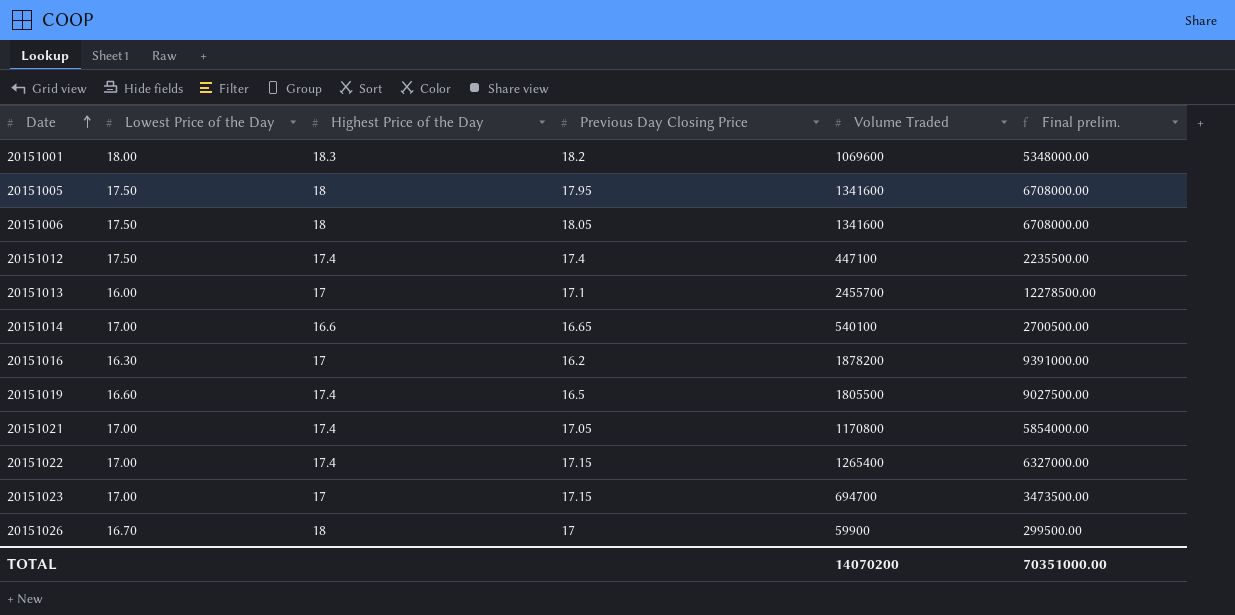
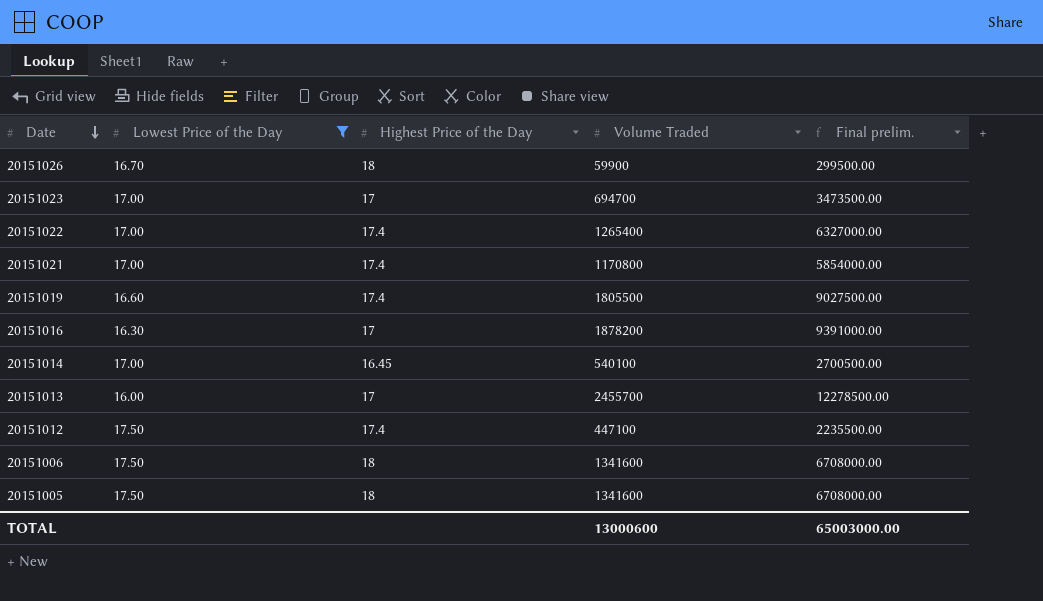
filter: none -> Lowest Price of the Day != 18.00
row order: Date ascending -> Date descending
column Previous Day Closing Price | position: 4 -> none
20151014 | Highest Price of the Day: 16.6 -> 16.45
TOTAL | Volume Traded: 14070200 -> 13000600
TOTAL | Final prelim.: 70351000.00 -> 65003000.00

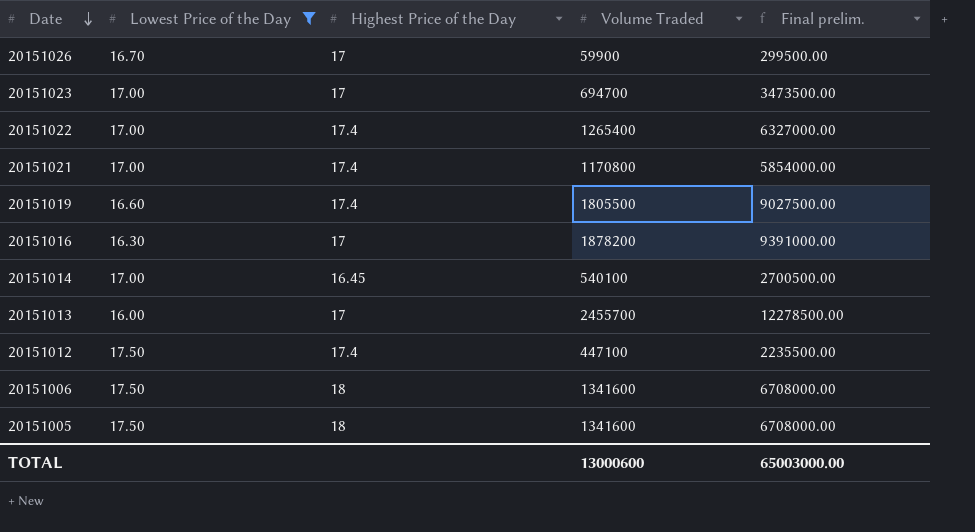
20151026 | Highest Price of the Day: 18 -> 17

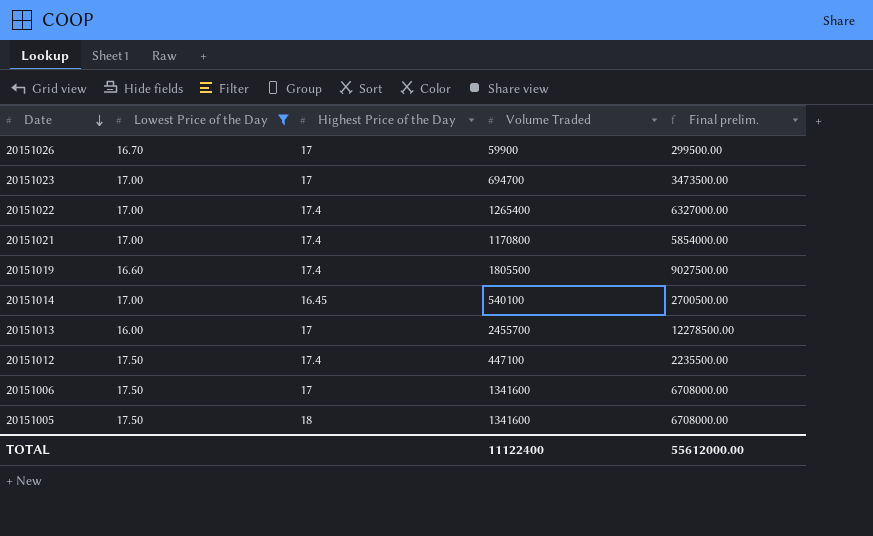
row 20151016: 16.30 | 17 | 1878200 | 9391000.00 -> none
20151006 | Highest Price of the Day: 18 -> 17
TOTAL | Volume Traded: 13000600 -> 11122400
TOTAL | Final prelim.: 65003000.00 -> 55612000.00

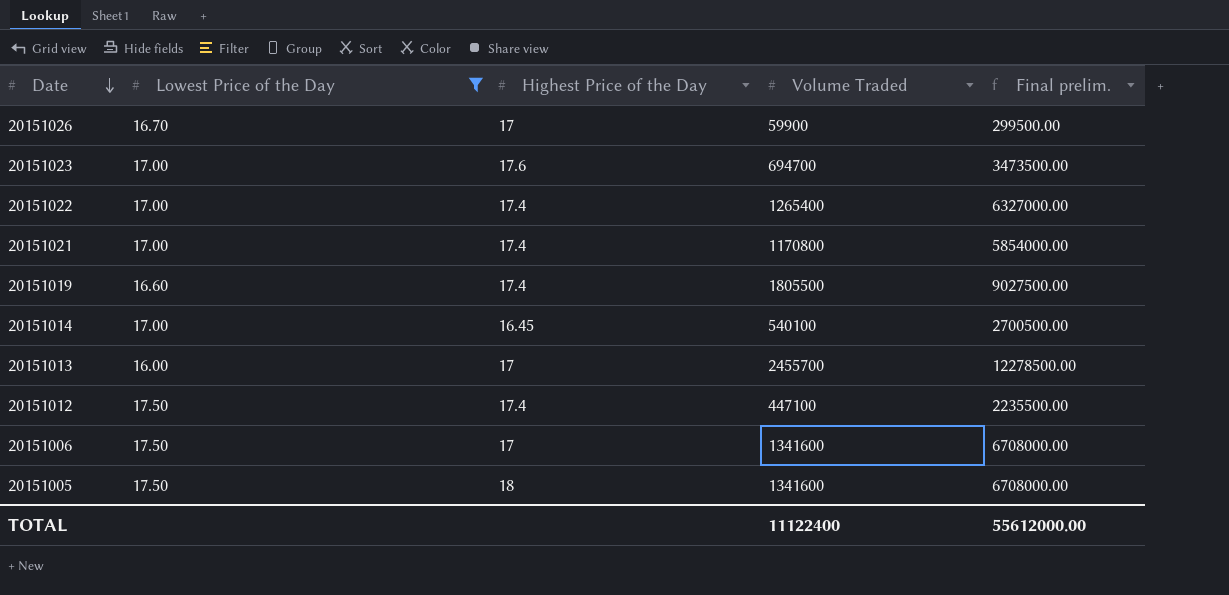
20151023 | Highest Price of the Day: 17 -> 17.6

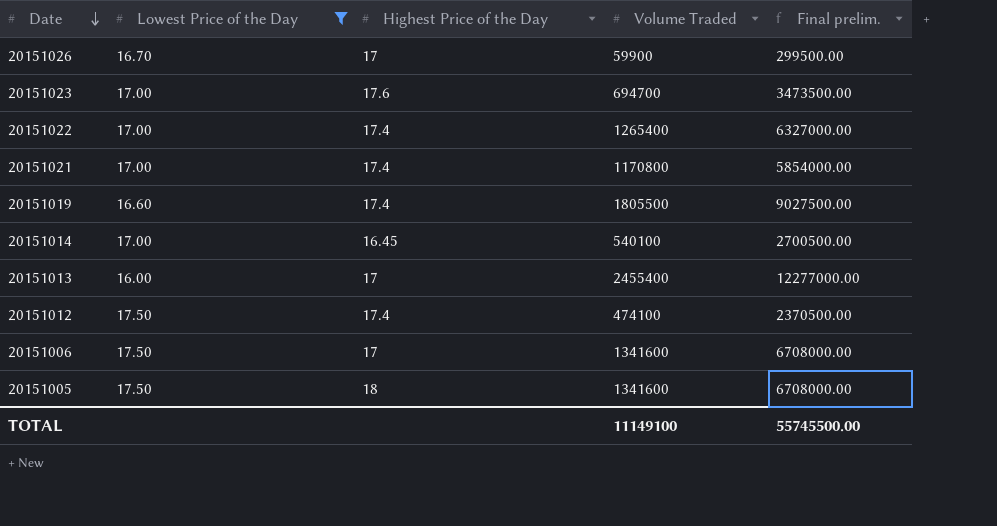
20151013 | Volume Traded: 2455700 -> 2455400
20151013 | Final prelim.: 12278500.00 -> 12277000.00
20151012 | Volume Traded: 447100 -> 474100
20151012 | Final prelim.: 2235500.00 -> 2370500.00
TOTAL | Volume Traded: 11122400 -> 11149100
TOTAL | Final prelim.: 55612000.00 -> 55745500.00

